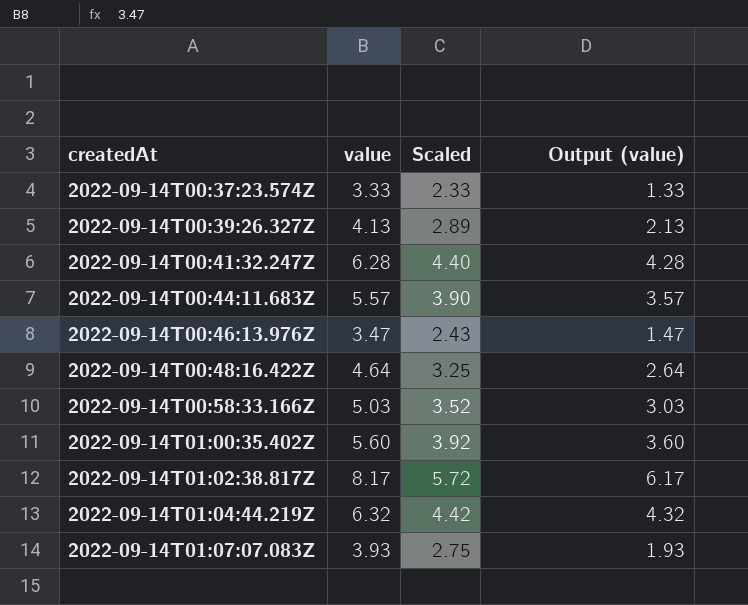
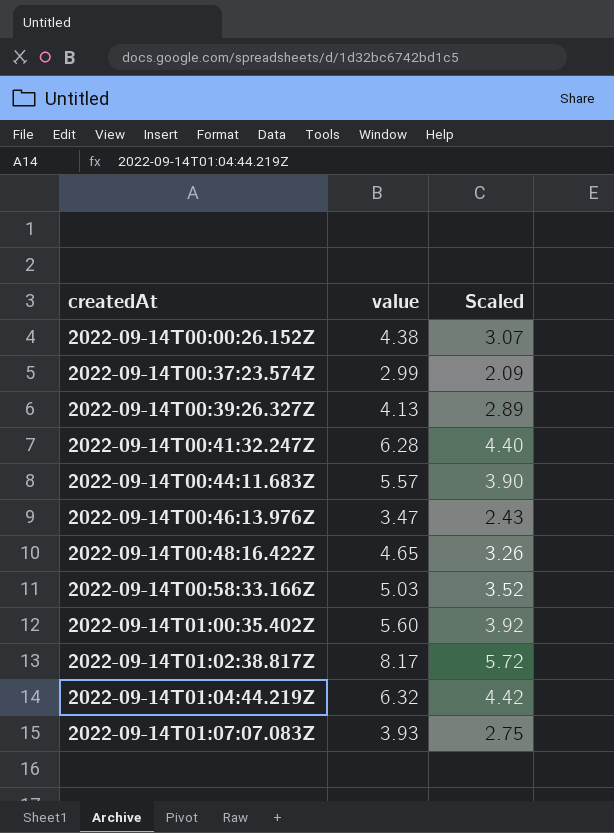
column Output (value) | formula: [value] - 2 -> none
row 2022-09-14T00:00:26.152Z: none -> 4.38 | 3.07
2022-09-14T00:37:23.574Z | value: 3.33 -> 2.99
2022-09-14T00:37:23.574Z | Scaled: 2.33 -> 2.09
2022-09-14T00:48:16.422Z | value: 4.64 -> 4.65
2022-09-14T00:48:16.422Z | Scaled: 3.25 -> 3.26

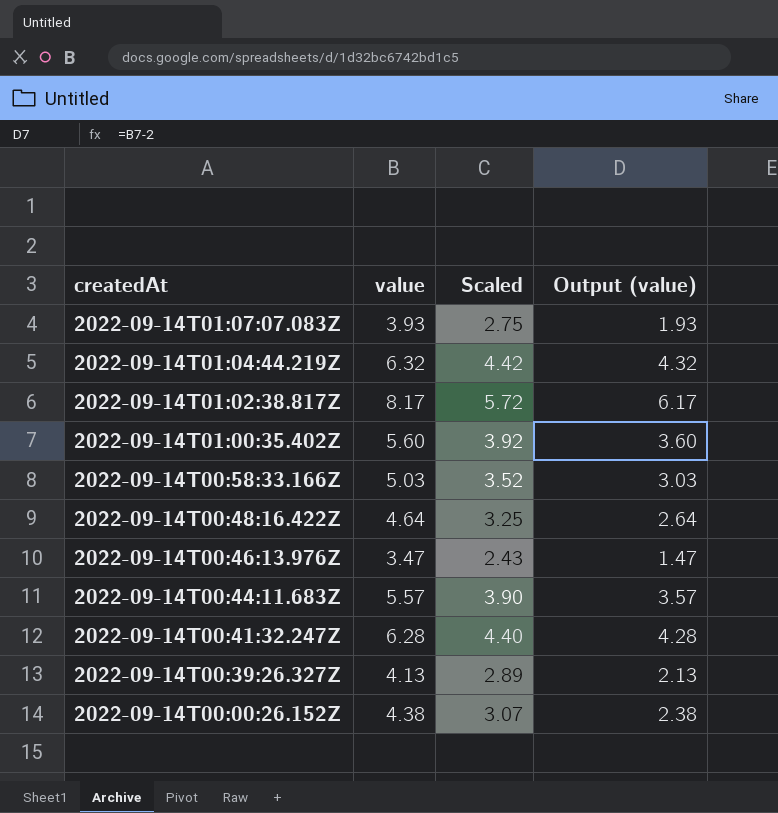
row order: createdAt ascending -> createdAt descending
column Output (value) | formula: none -> [value] - 2
row 2022-09-14T00:37:23.574Z: 2.99 | 2.09 -> none
2022-09-14T00:48:16.422Z | value: 4.65 -> 4.64
2022-09-14T00:48:16.422Z | Scaled: 3.26 -> 3.25

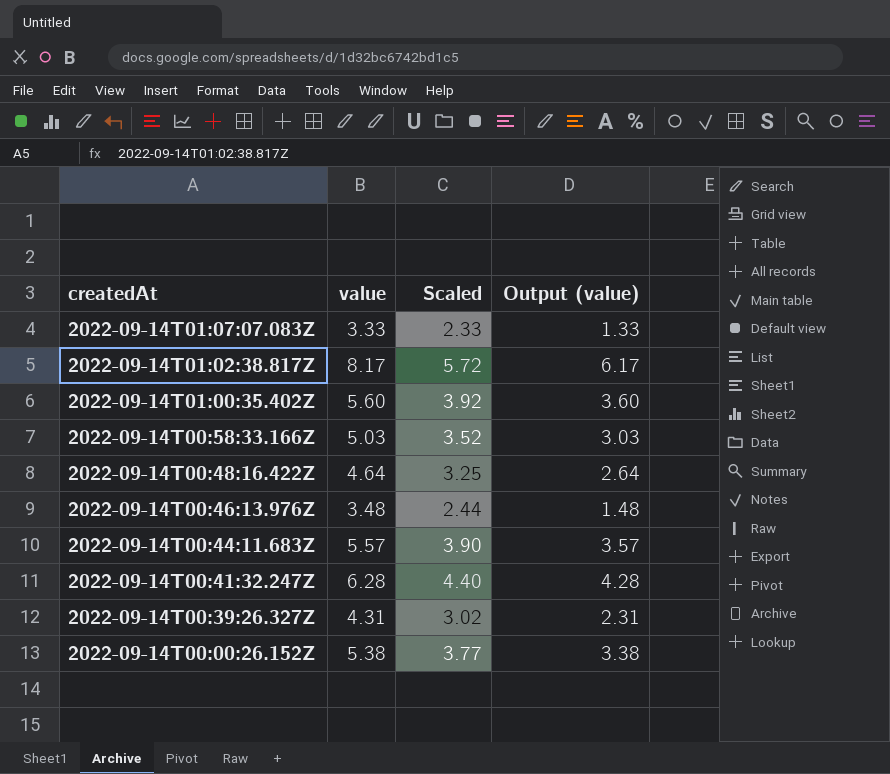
row 2022-09-14T01:04:44.219Z: 6.32 | 4.42 | 4.32 -> none
2022-09-14T01:07:07.083Z | value: 3.93 -> 3.33
2022-09-14T01:07:07.083Z | Scaled: 2.75 -> 2.33
2022-09-14T01:07:07.083Z | Output (value): 1.93 -> 1.33
2022-09-14T00:46:13.976Z | value: 3.47 -> 3.48
2022-09-14T00:46:13.976Z | Scaled: 2.43 -> 2.44
2022-09-14T00:46:13.976Z | Output (value): 1.47 -> 1.48
2022-09-14T00:39:26.327Z | value: 4.13 -> 4.31
2022-09-14T00:39:26.327Z | Scaled: 2.89 -> 3.02
2022-09-14T00:39:26.327Z | Output (value): 2.13 -> 2.31
2022-09-14T00:00:26.152Z | value: 4.38 -> 5.38
2022-09-14T00:00:26.152Z | Scaled: 3.07 -> 3.77
2022-09-14T00:00:26.152Z | Output (value): 2.38 -> 3.38

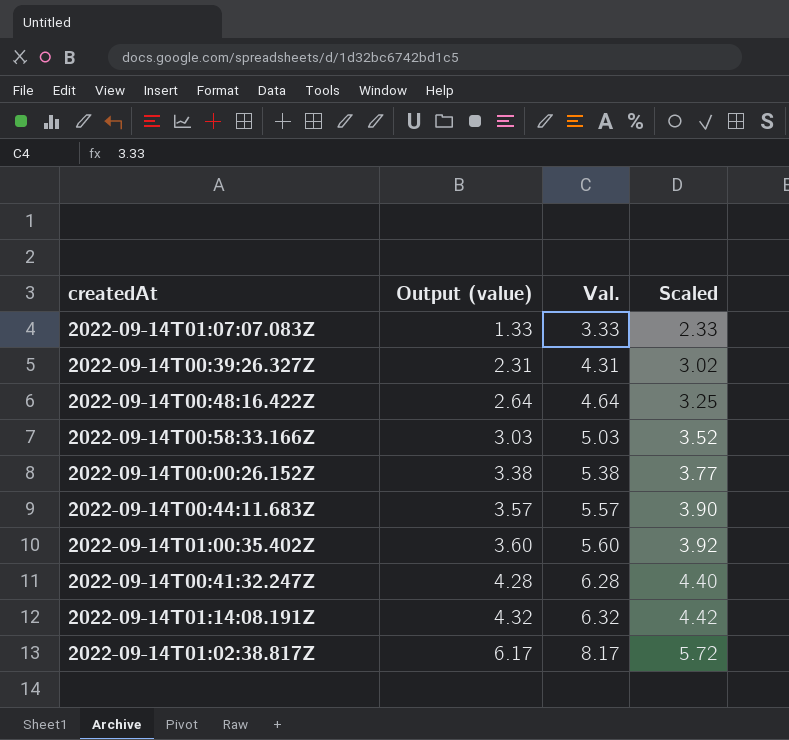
row order: createdAt descending -> Output (value) ascending
column Output (value) | position: 4 -> 2
column name: value -> Val.
row 2022-09-14T00:46:13.976Z: 3.48 | 2.44 | 1.48 -> none
row 2022-09-14T01:14:08.191Z: none -> 4.32 | 6.32 | 4.42

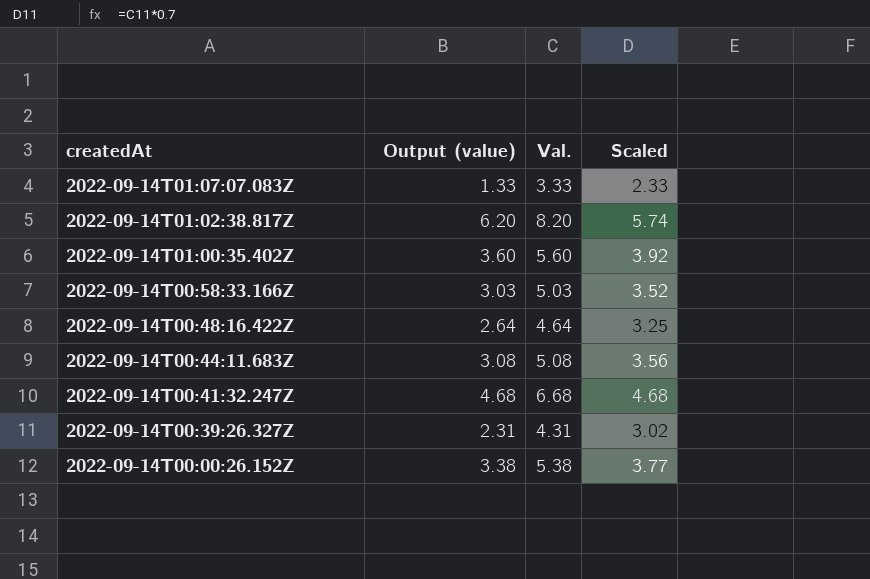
row order: Output (value) ascending -> createdAt descending
row 2022-09-14T01:14:08.191Z: 4.32 | 6.32 | 4.42 -> none
2022-09-14T01:02:38.817Z | Output (value): 6.17 -> 6.20
2022-09-14T01:02:38.817Z | Val.: 8.17 -> 8.20
2022-09-14T01:02:38.817Z | Scaled: 5.72 -> 5.74
2022-09-14T00:44:11.683Z | Output (value): 3.57 -> 3.08
2022-09-14T00:44:11.683Z | Val.: 5.57 -> 5.08
2022-09-14T00:44:11.683Z | Scaled: 3.90 -> 3.56
2022-09-14T00:41:32.247Z | Output (value): 4.28 -> 4.68
2022-09-14T00:41:32.247Z | Val.: 6.28 -> 6.68
2022-09-14T00:41:32.247Z | Scaled: 4.40 -> 4.68

